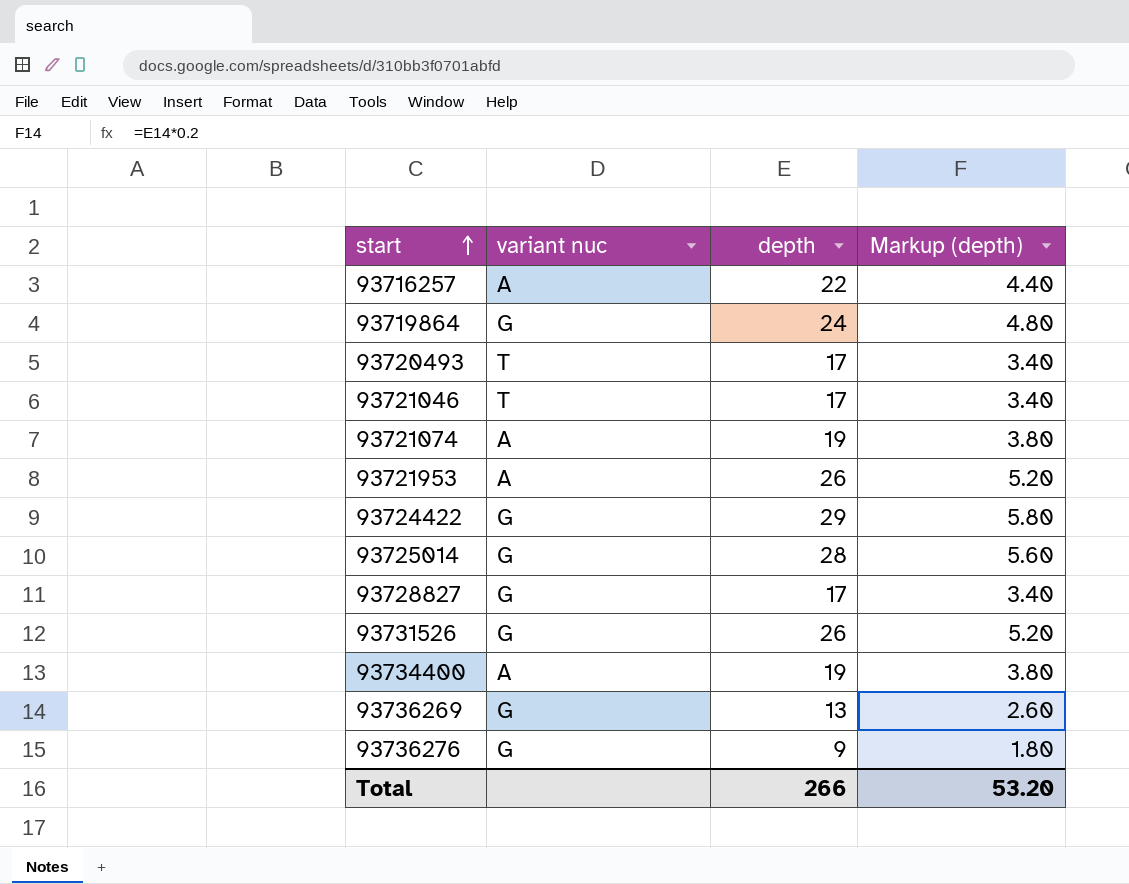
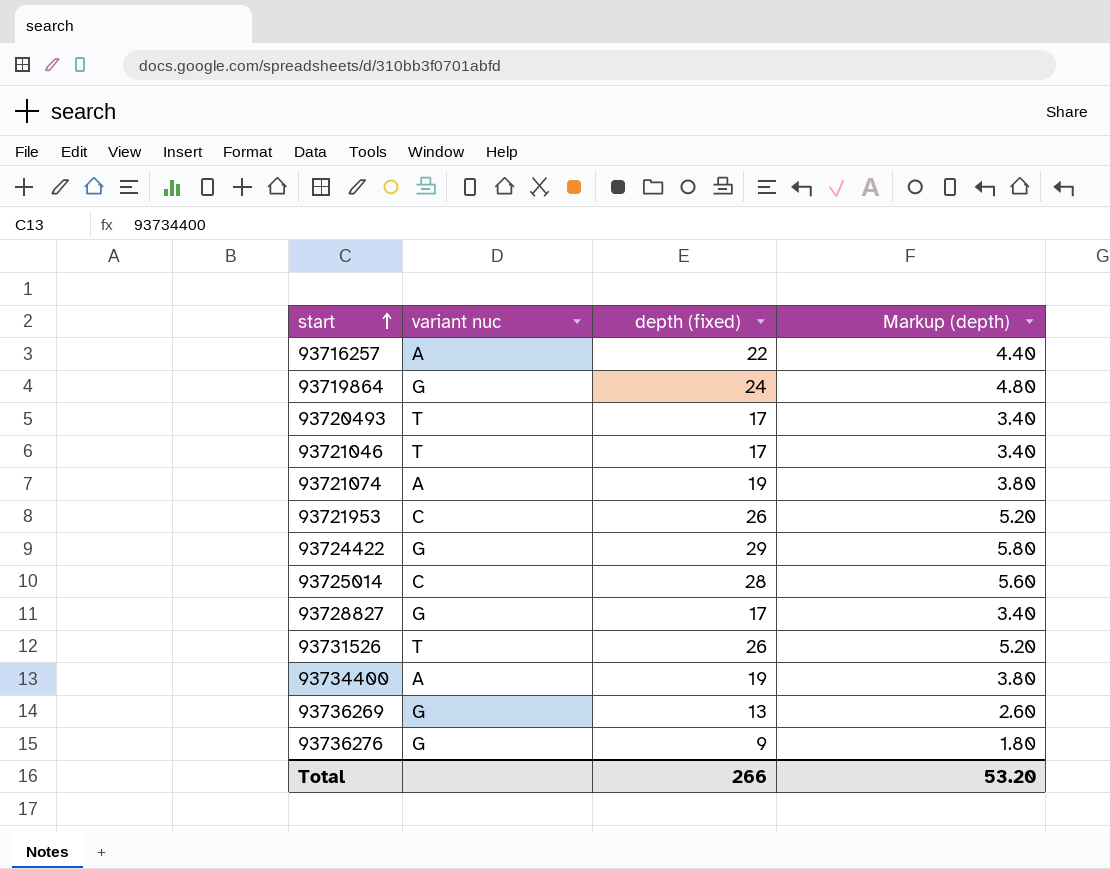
column name: depth -> depth (fixed)
93721953 | variant nuc: A -> C
93725014 | variant nuc: G -> C
93731526 | variant nuc: G -> T

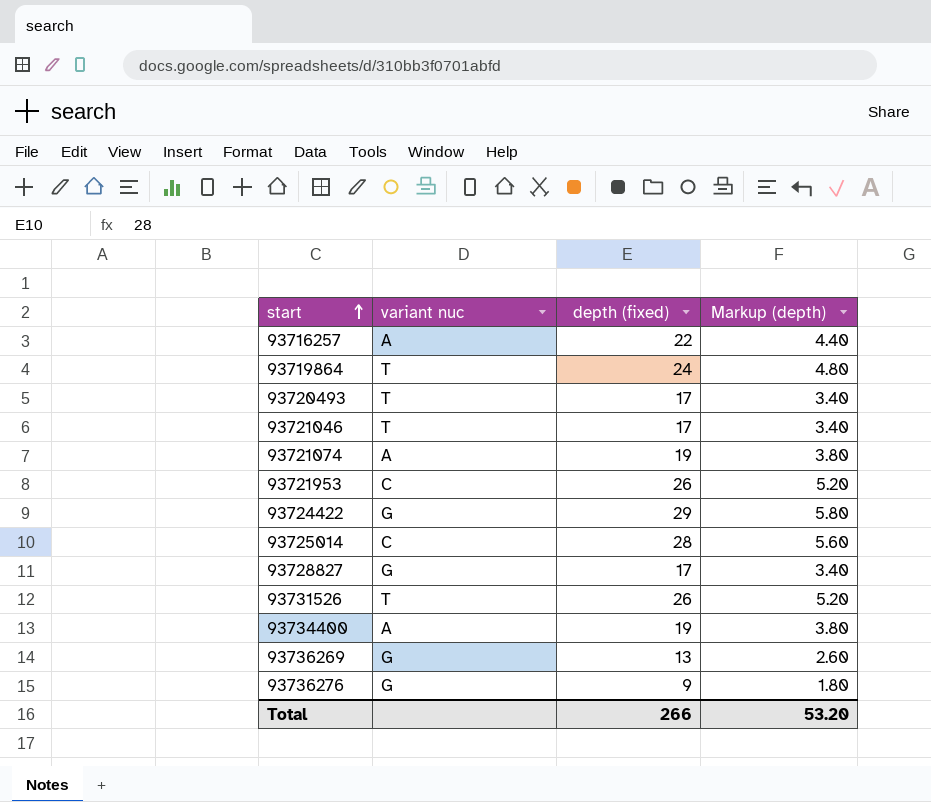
93719864 | variant nuc: G -> T

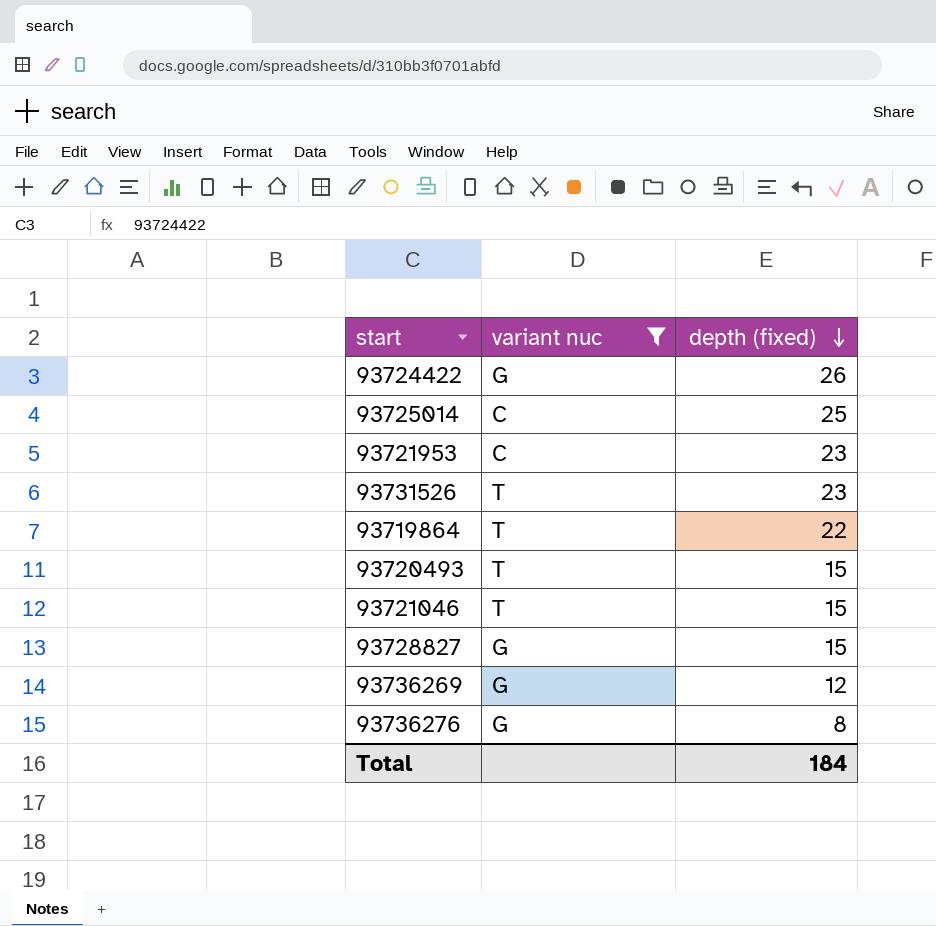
filter: none -> variant nuc != A
row order: start ascending -> depth (fixed) descending
column Markup (depth) | formula: [depth (fixed)] * 0.2 -> none
93724422 | depth (fixed): 29 -> 26
93725014 | depth (fixed): 28 -> 25
93721953 | depth (fixed): 26 -> 23
93731526 | depth (fixed): 26 -> 23
93719864 | depth (fixed): 24 -> 22
93720493 | depth (fixed): 17 -> 15
93721046 | depth (fixed): 17 -> 15
93728827 | depth (fixed): 17 -> 15
93736269 | depth (fixed): 13 -> 12
93736276 | depth (fixed): 9 -> 8
Total | depth (fixed): 266 -> 184

